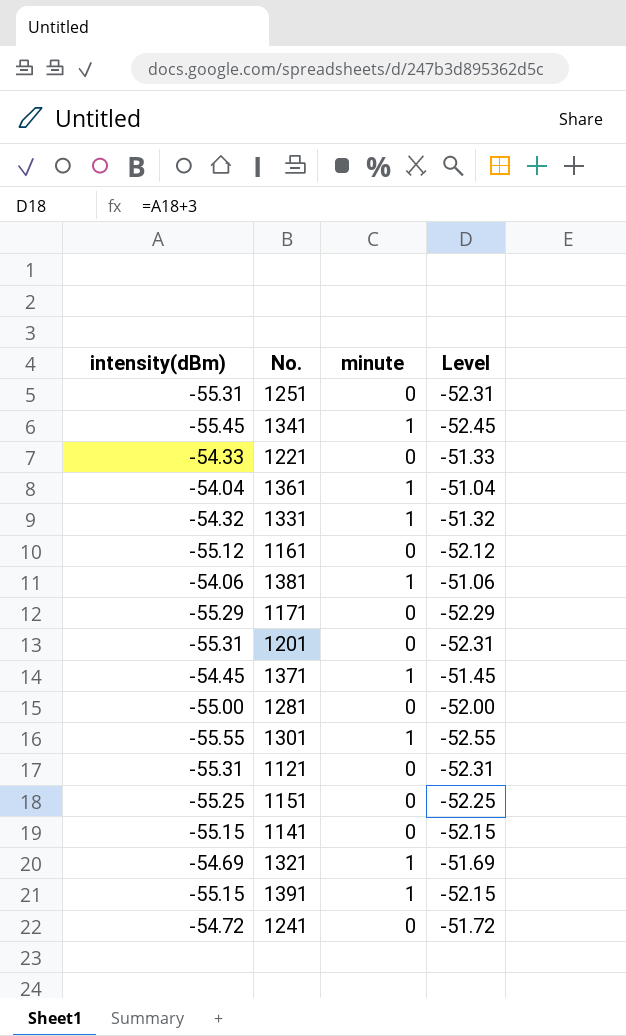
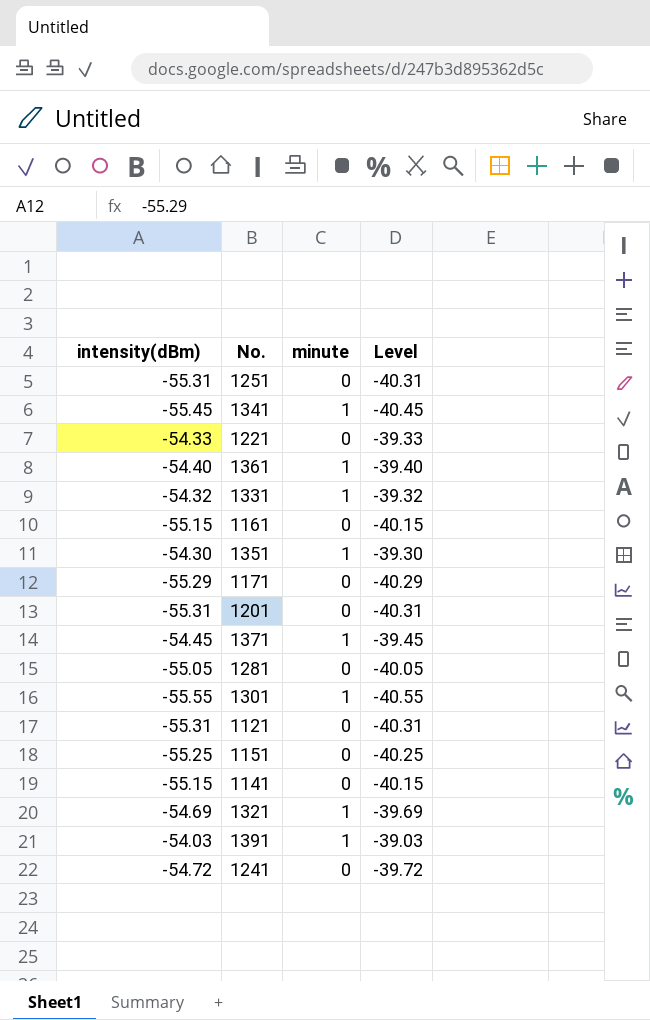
column Level | formula: [intensity(dBm)] + 3 -> [intensity(dBm)] + 15
row 1381: -54.06 | 1 | -51.06 -> none
1361 | intensity(dBm): -54.04 -> -54.40
1161 | intensity(dBm): -55.12 -> -55.15
row 1351: none -> -54.30 | 1 | -39.30
1281 | intensity(dBm): -55.00 -> -55.05
1391 | intensity(dBm): -55.15 -> -54.03

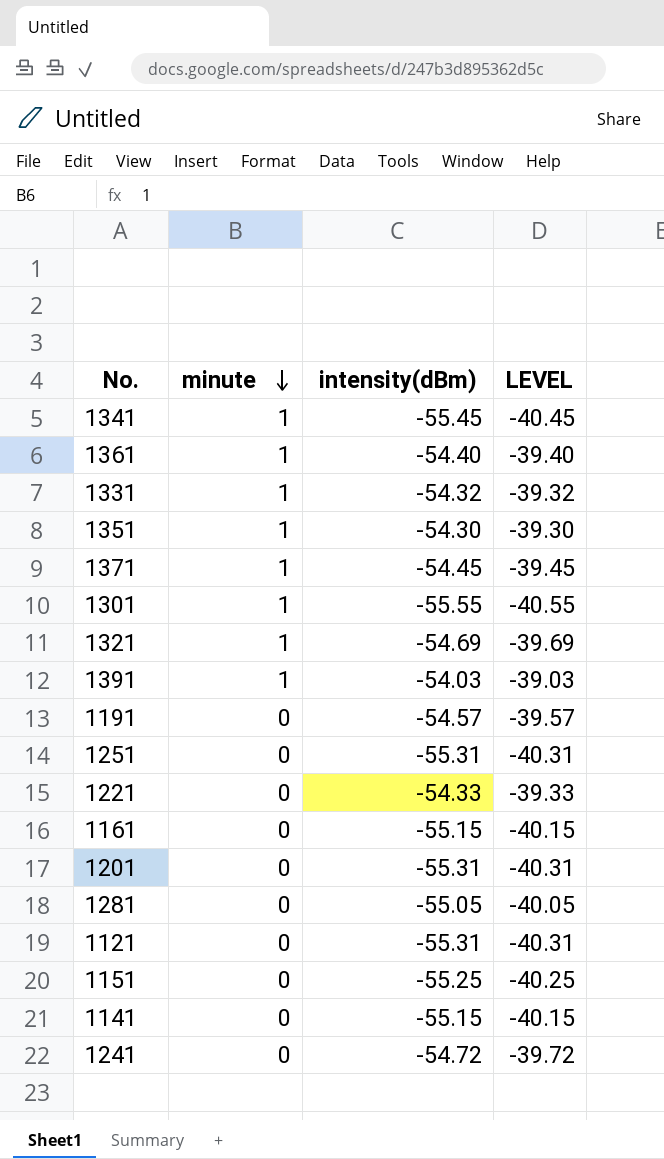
row order: none -> minute descending
column intensity(dBm) | position: 1 -> 3
column name: Level -> LEVEL
row 1171: -55.29 | 0 | -40.29 -> none
row 1191: none -> 0 | -54.57 | -39.57

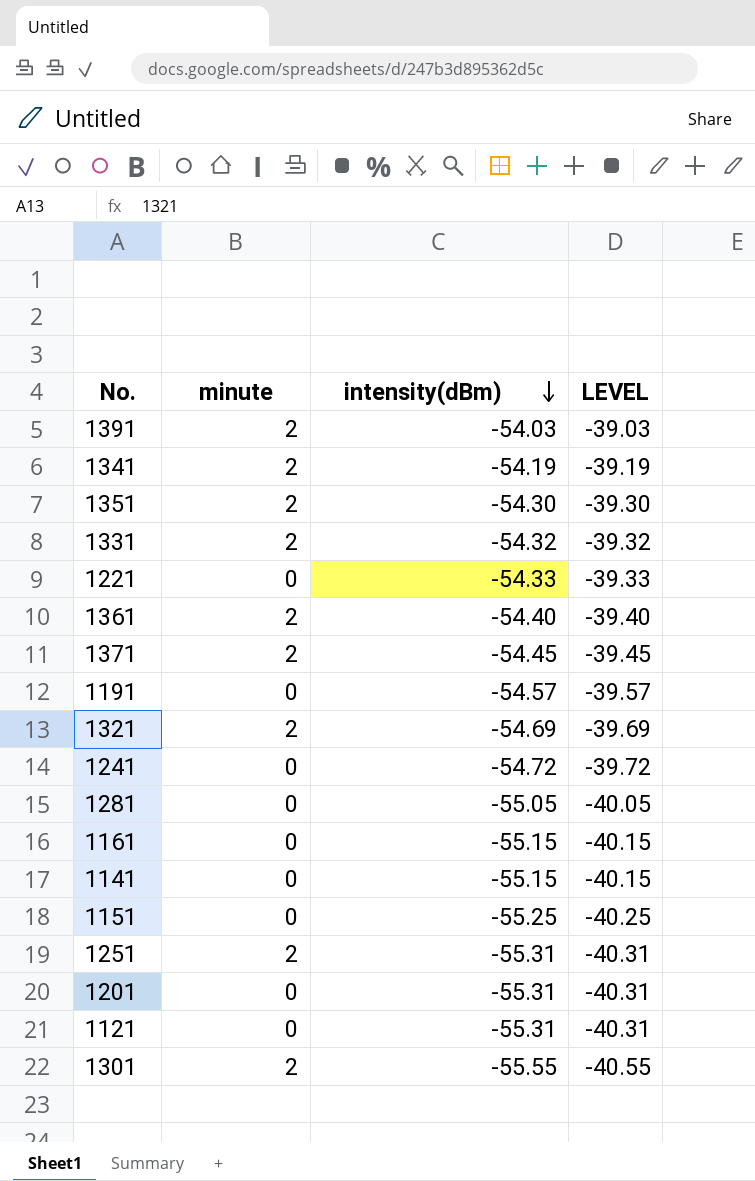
row order: minute descending -> intensity(dBm) descending
1391 | minute: 1 -> 2
1341 | minute: 1 -> 2
1341 | intensity(dBm): -55.45 -> -54.19
1341 | LEVEL: -40.45 -> -39.19
1351 | minute: 1 -> 2
1331 | minute: 1 -> 2
1361 | minute: 1 -> 2
1371 | minute: 1 -> 2
1321 | minute: 1 -> 2
1251 | minute: 0 -> 2
1301 | minute: 1 -> 2

